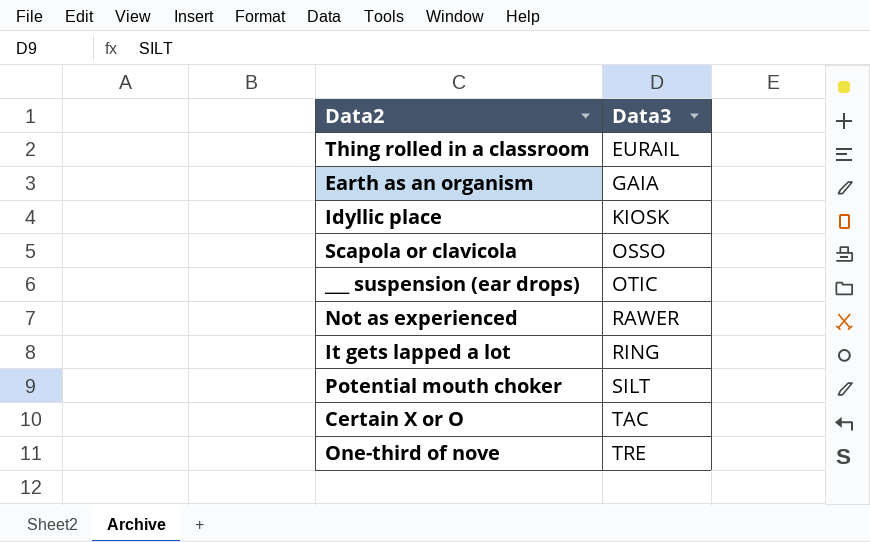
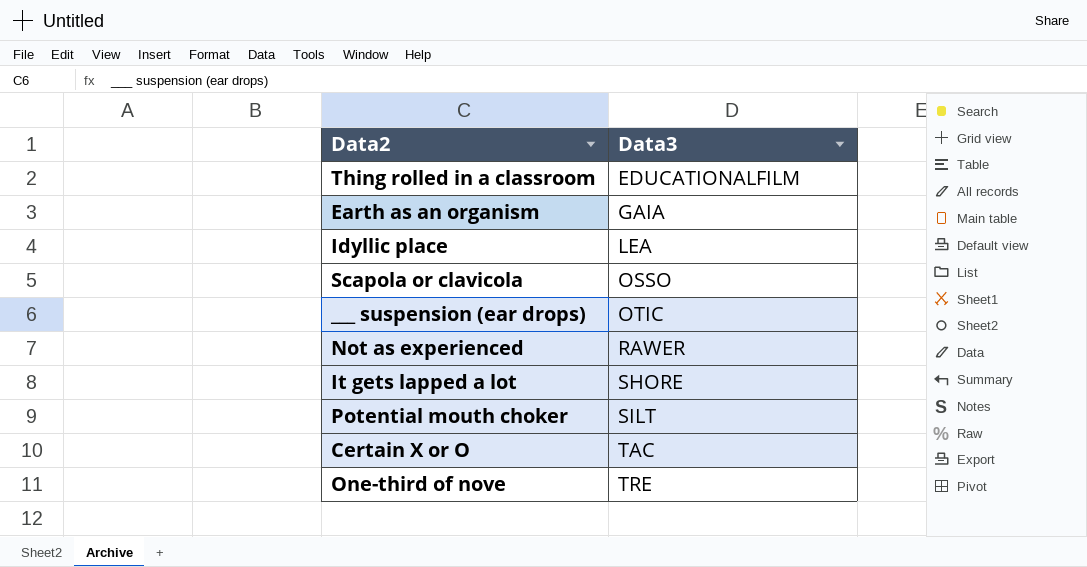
Thing rolled in a classroom | Data3: EURAIL -> EDUCATIONALFILM
Idyllic place | Data3: KIOSK -> LEA
It gets lapped a lot | Data3: RING -> SHORE

